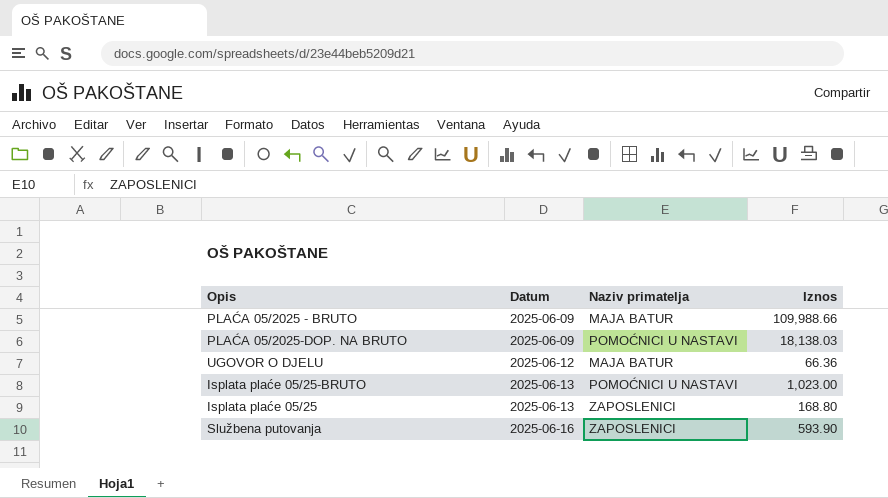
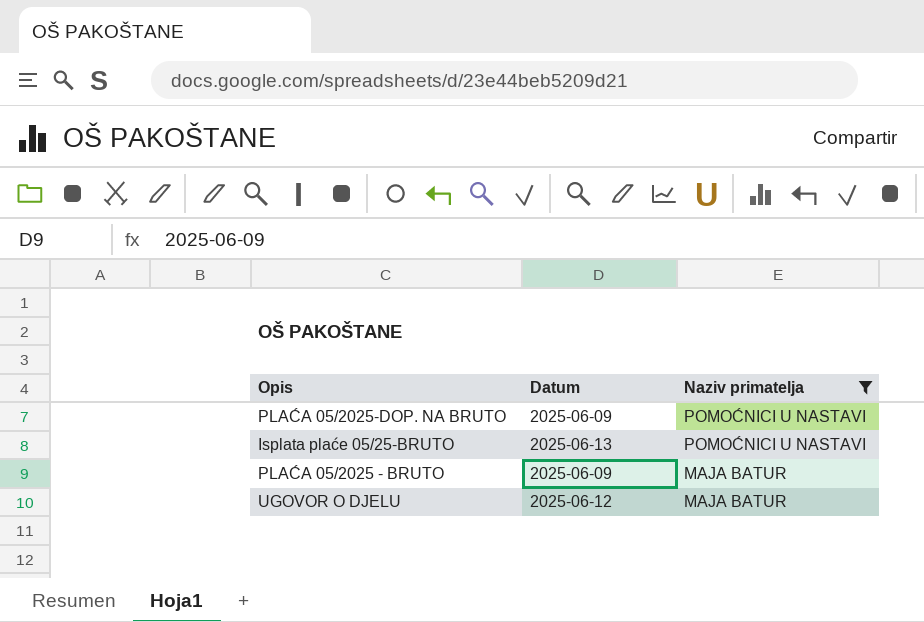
filter: none -> Naziv primatelja != ZAPOSLENICI
row order: Datum ascending -> Naziv primatelja descending
column Iznos | position: 4 -> none

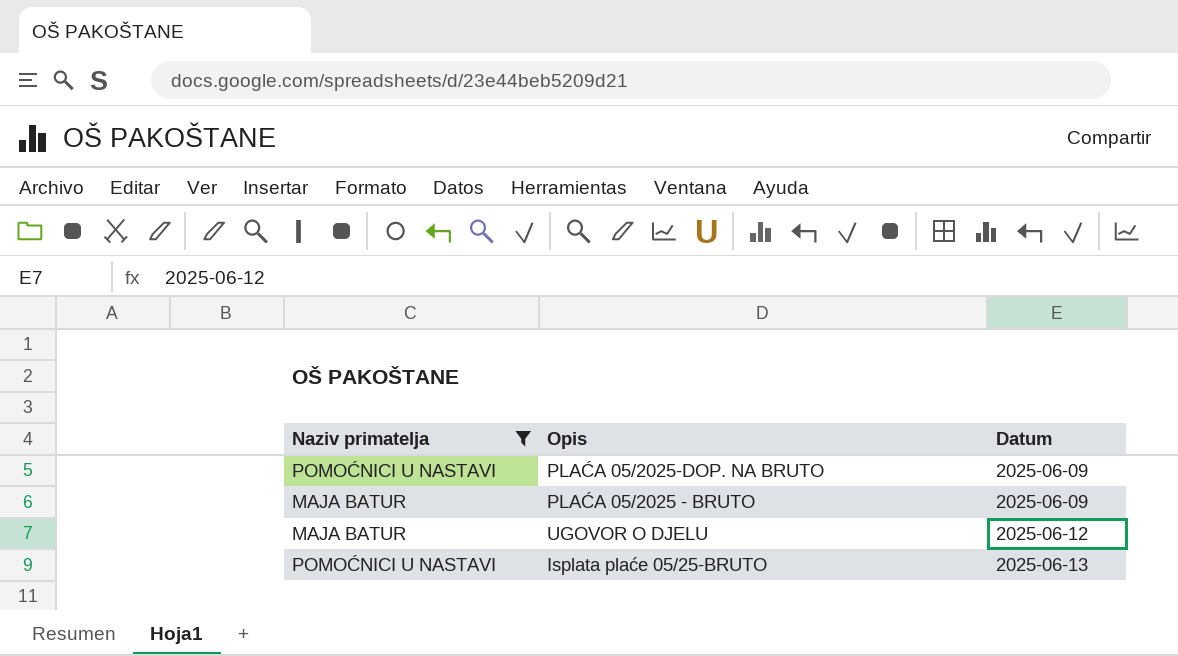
row order: Naziv primatelja descending -> Datum ascending
column Naziv primatelja | position: 3 -> 1

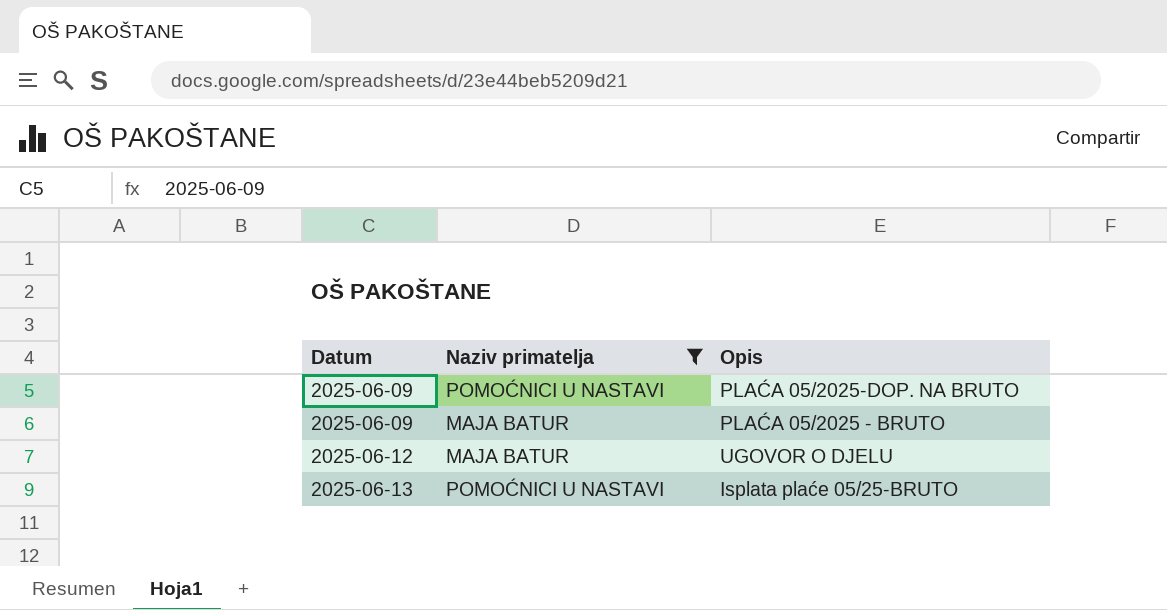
column Datum | position: 3 -> 1

